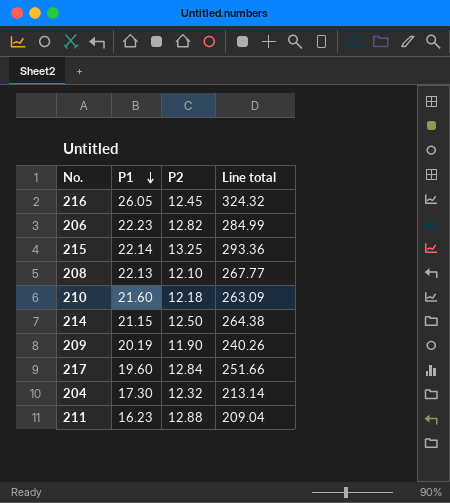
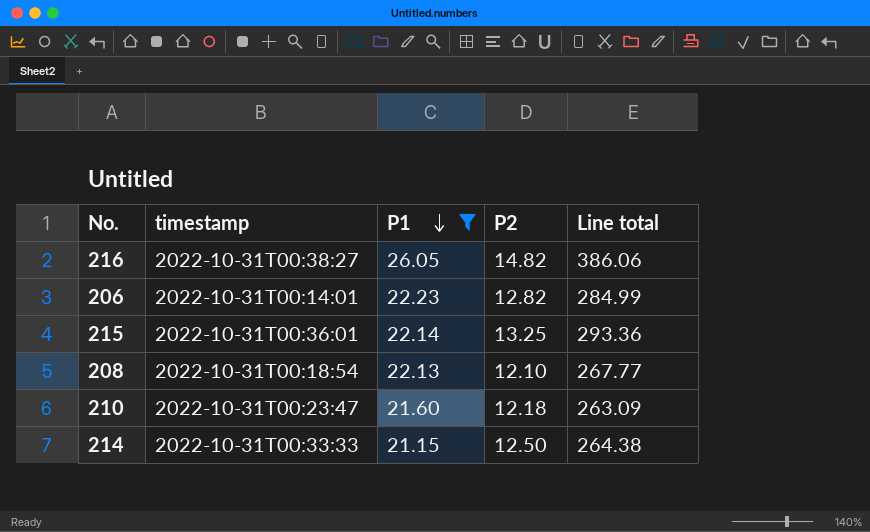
filter: none -> P1 >= 21.15
column timestamp | position: none -> 2
216 | P2: 12.45 -> 14.82
216 | Line total: 324.32 -> 386.06

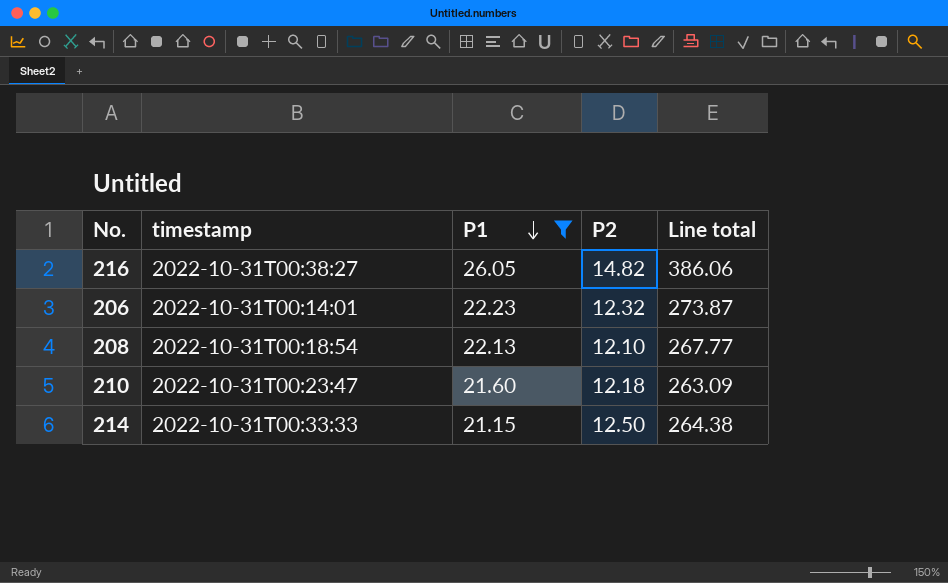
row 215: 2022-10-31T00:36:01 | 22.14 | 13.25 | 293.36 -> none
206 | P2: 12.82 -> 12.32
206 | Line total: 284.99 -> 273.87

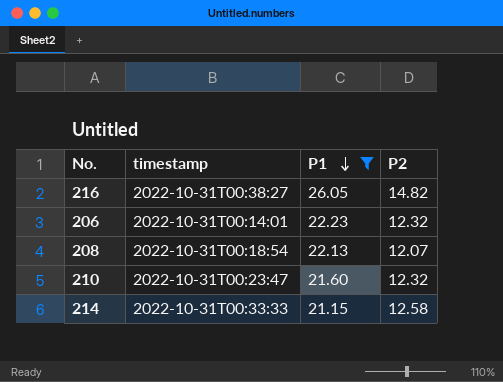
column Line total | formula: [P1] * [P2] -> none
208 | P2: 12.10 -> 12.07
210 | P2: 12.18 -> 12.32
214 | P2: 12.50 -> 12.58

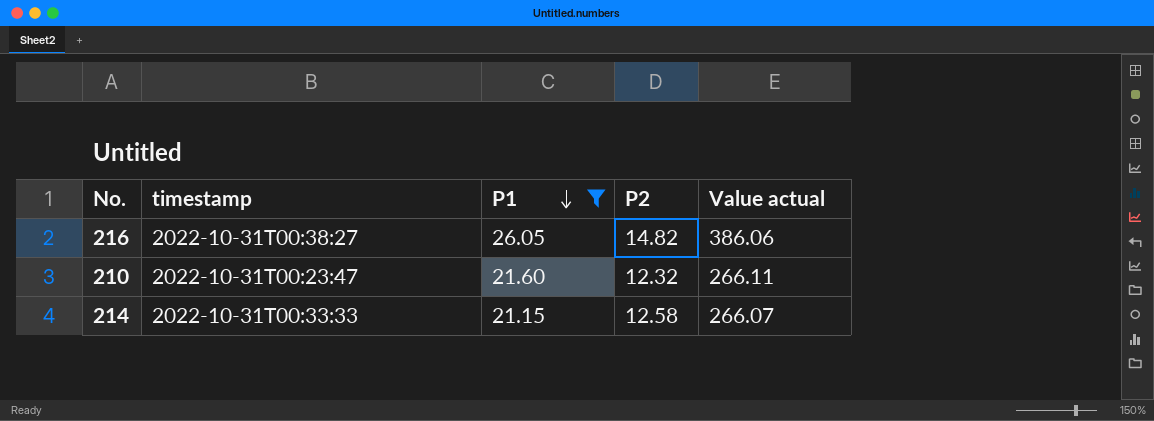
column Value actual | formula: none -> [P1] * [P2]
row 206: 2022-10-31T00:14:01 | 22.23 | 12.32 -> none
row 208: 2022-10-31T00:18:54 | 22.13 | 12.07 -> none

